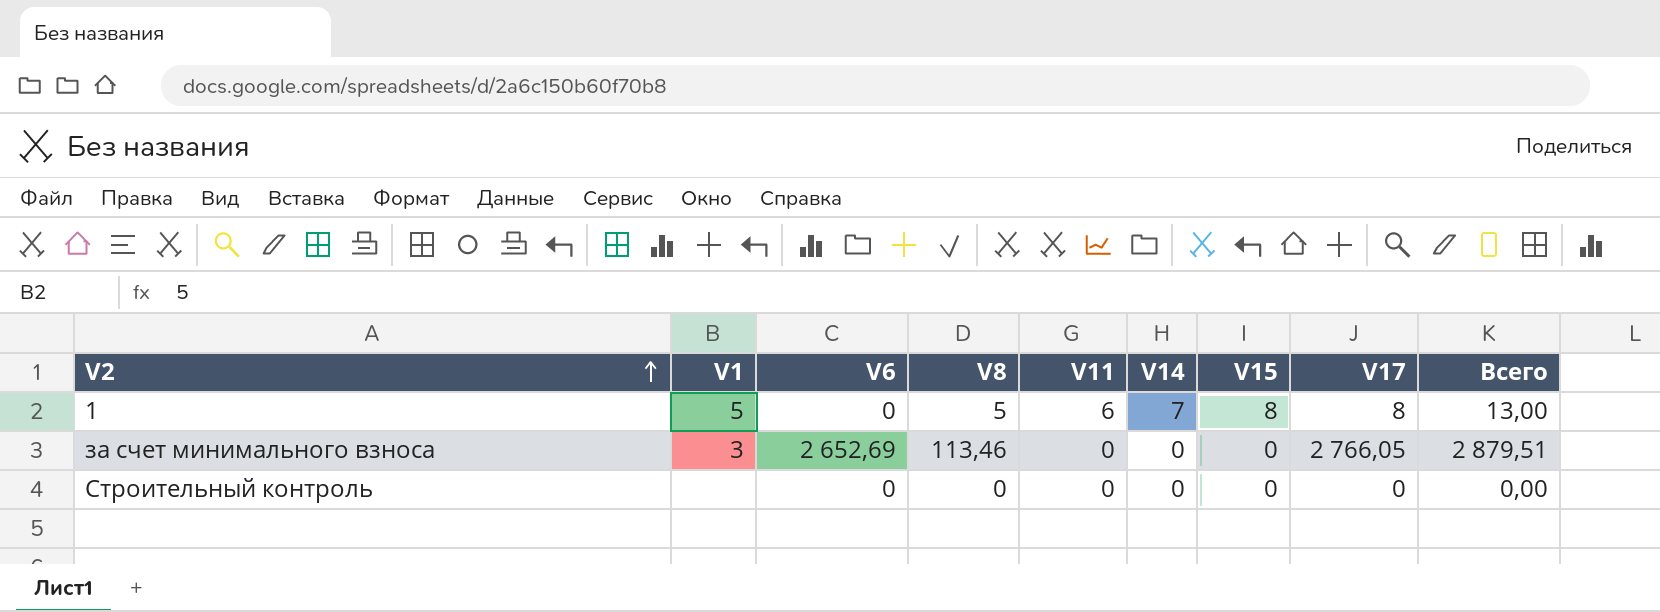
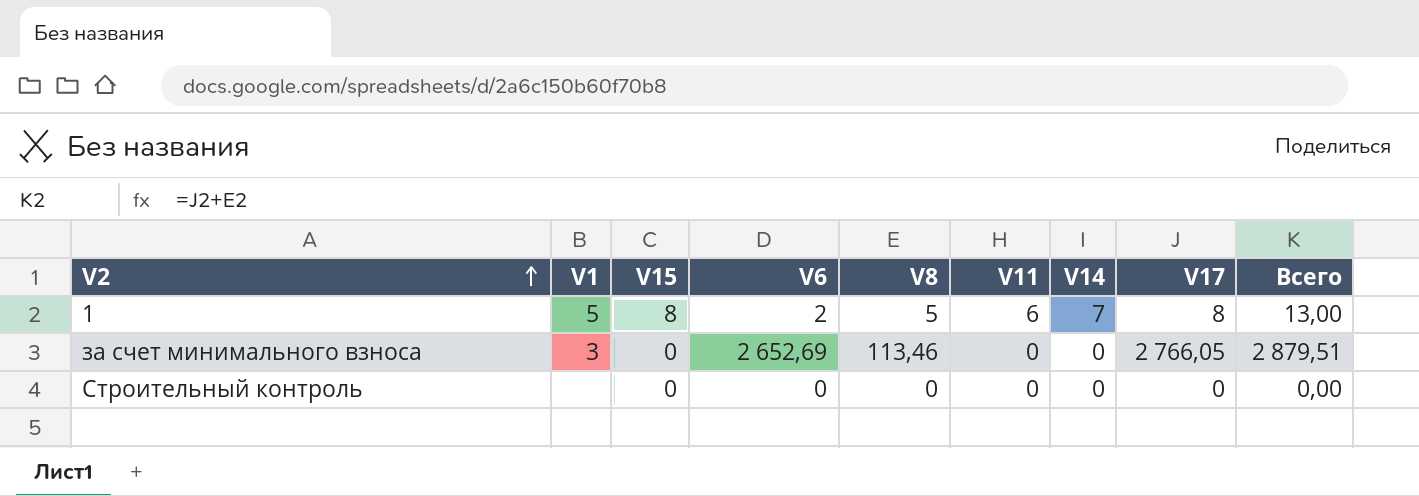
column V15 | position: 7 -> 3
1 | V6: 0 -> 2

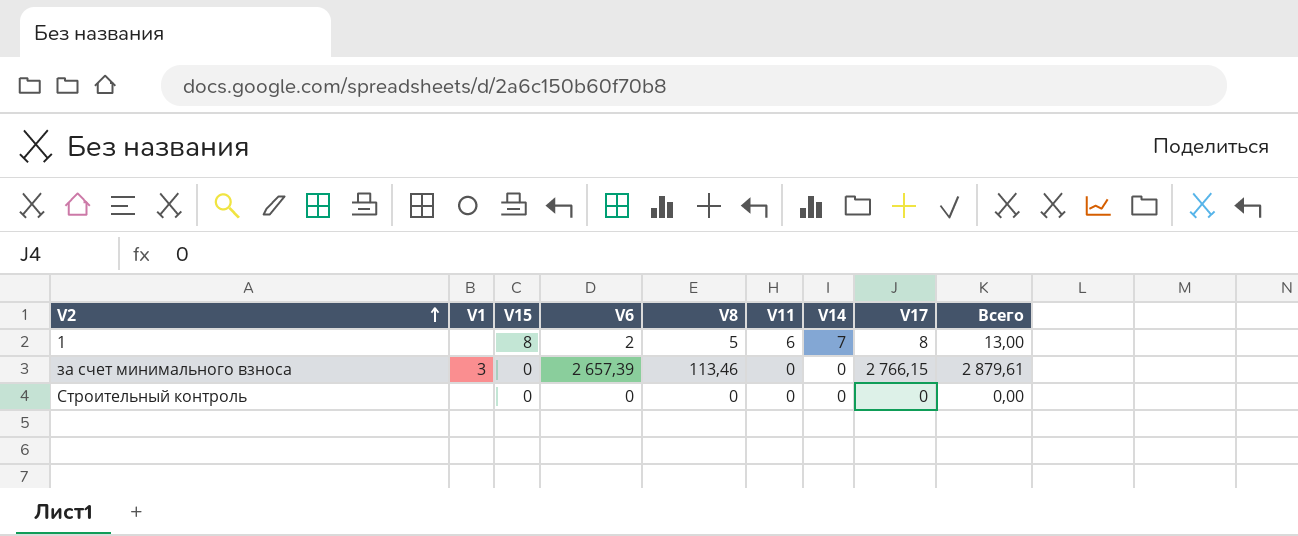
1 | V1: 5 -> none
за счет минимального взноса | V6: 2 652,69 -> 2 657,39
за счет минимального взноса | V17: 2 766,05 -> 2 766,15
за счет минимального взноса | Всего: 2 879,51 -> 2 879,61

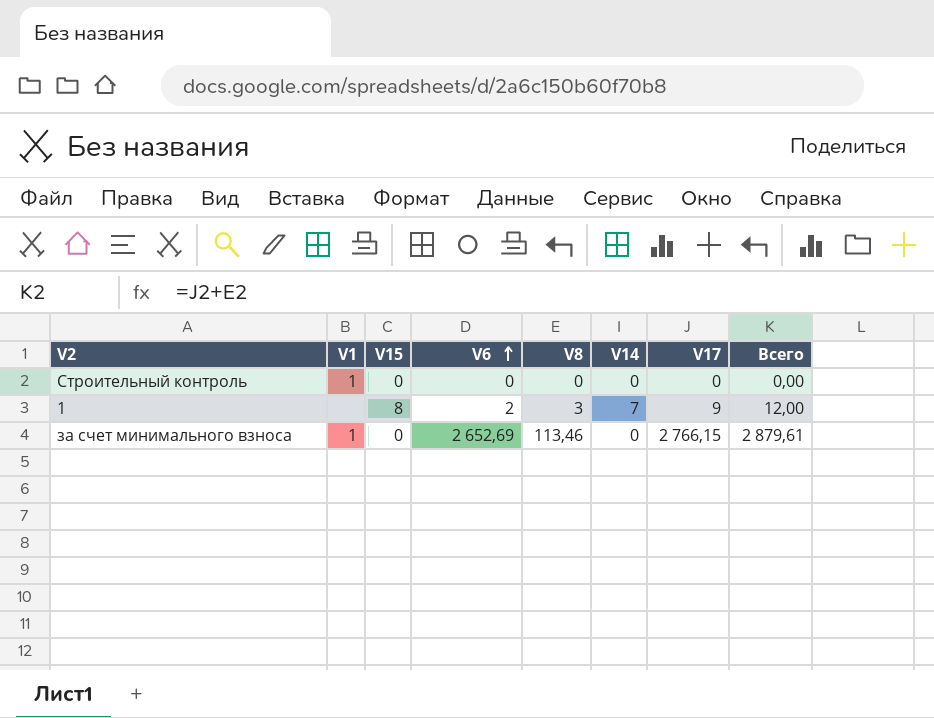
row order: V2 ascending -> V6 ascending
column V11 | position: 6 -> none
Строительный контроль | V1: none -> 1
1 | V8: 5 -> 3
1 | V17: 8 -> 9
1 | Всего: 13,00 -> 12,00
за счет минимального взноса | V1: 3 -> 1
за счет минимального взноса | V6: 2 657,39 -> 2 652,69

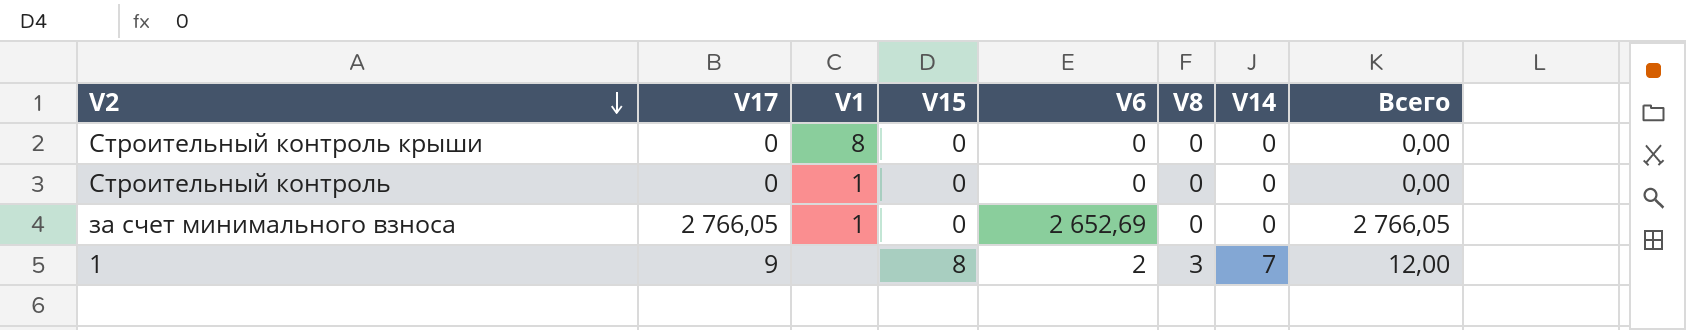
row order: V6 ascending -> V2 descending
column V17 | position: 7 -> 2
row Строительный контроль крыши: none -> 0 | 8 | 0 | 0 | 0 | 0 | 0,00
за счет минимального взноса | V17: 2 766,15 -> 2 766,05
за счет минимального взноса | V8: 113,46 -> 0
за счет минимального взноса | Всего: 2 879,61 -> 2 766,05

